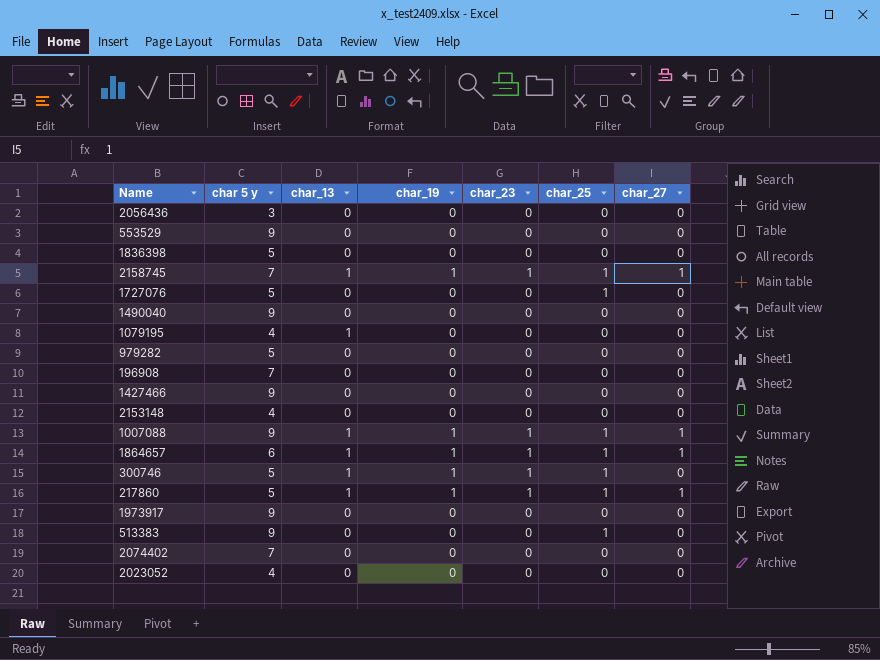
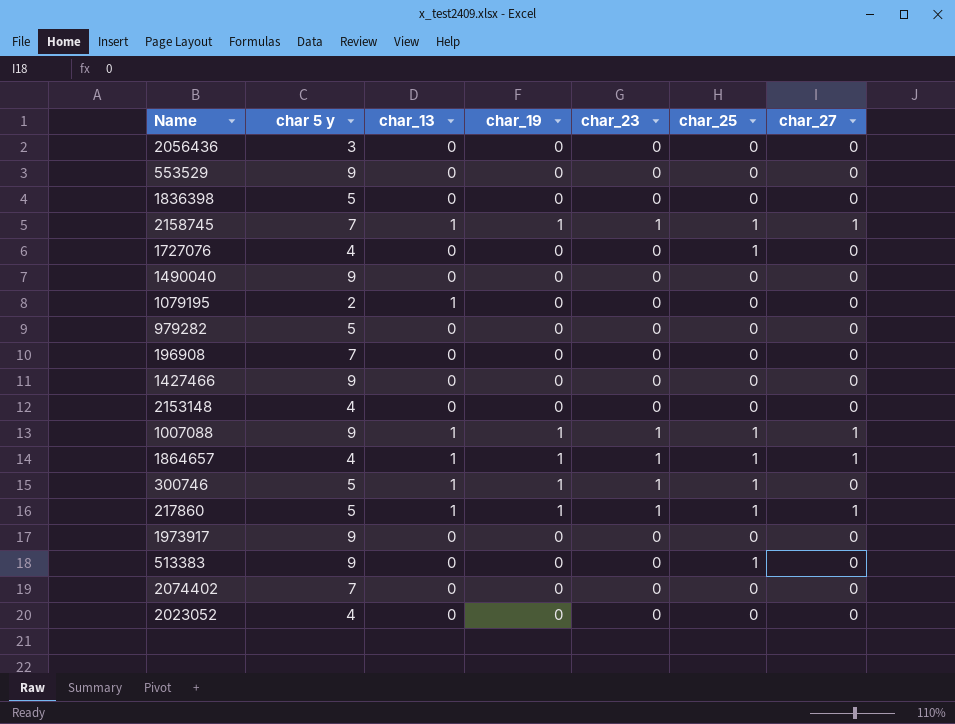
1727076 | char 5 y: 5 -> 4
1079195 | char 5 y: 4 -> 2
1864657 | char 5 y: 6 -> 4

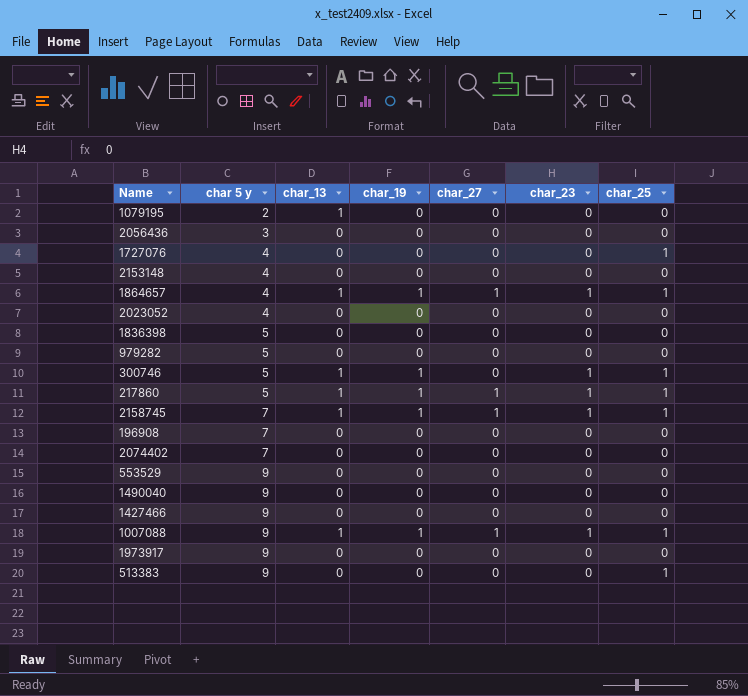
row order: none -> char 5 y ascending
column char_27 | position: 7 -> 5

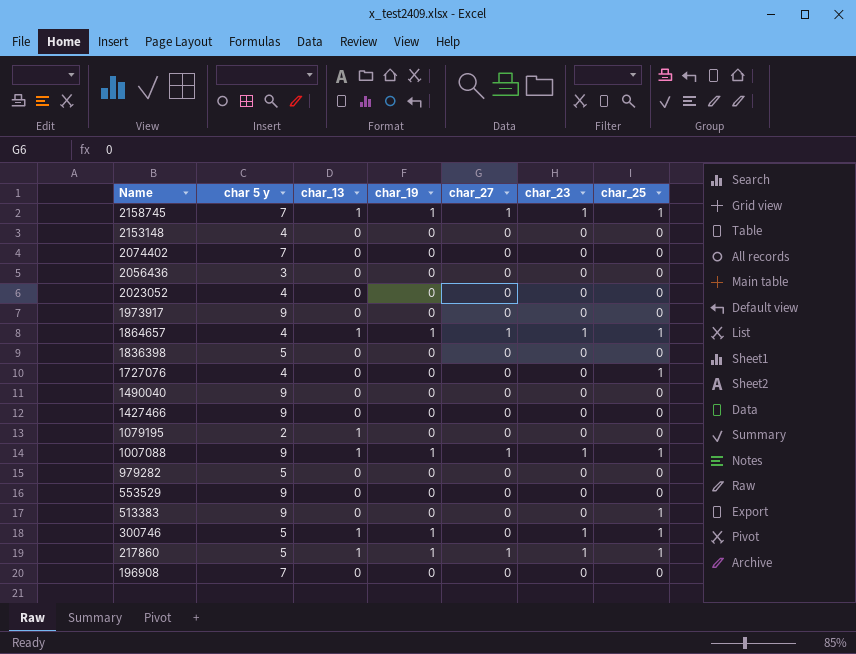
row order: char 5 y ascending -> Name descending

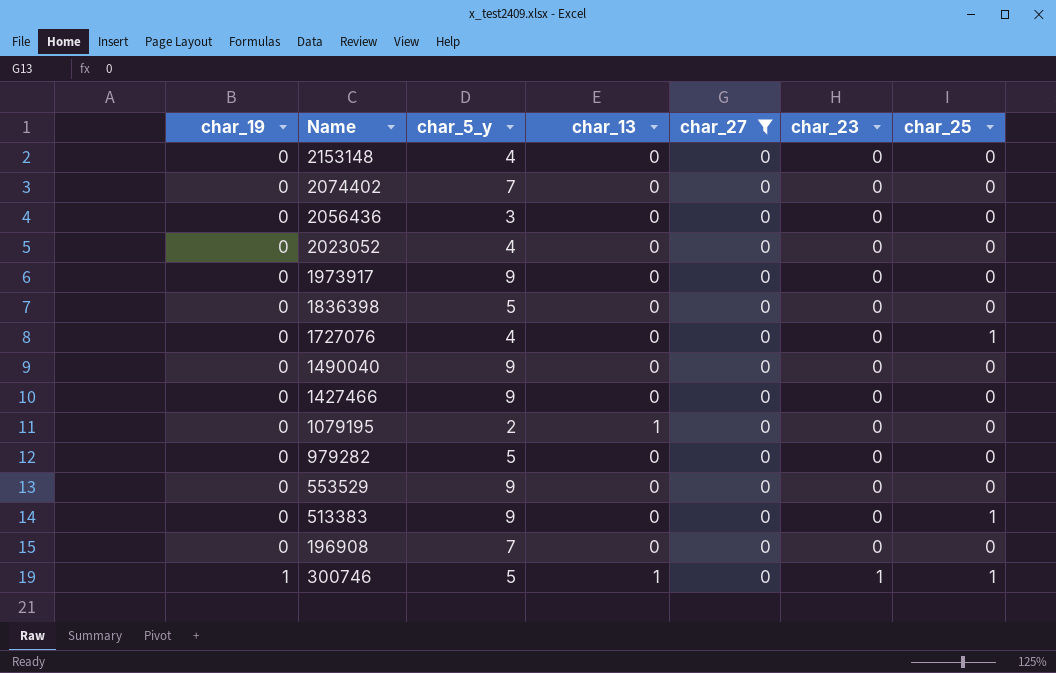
filter: none -> char_27 = 0
row order: Name descending -> char_19 ascending
column char_19 | position: 4 -> 1
column name: char 5 y -> char_5_y

